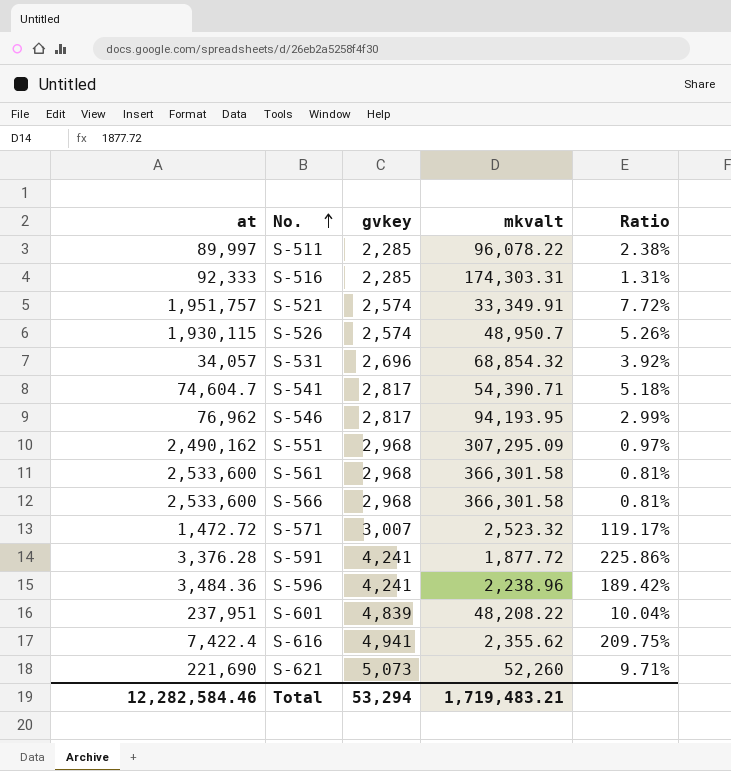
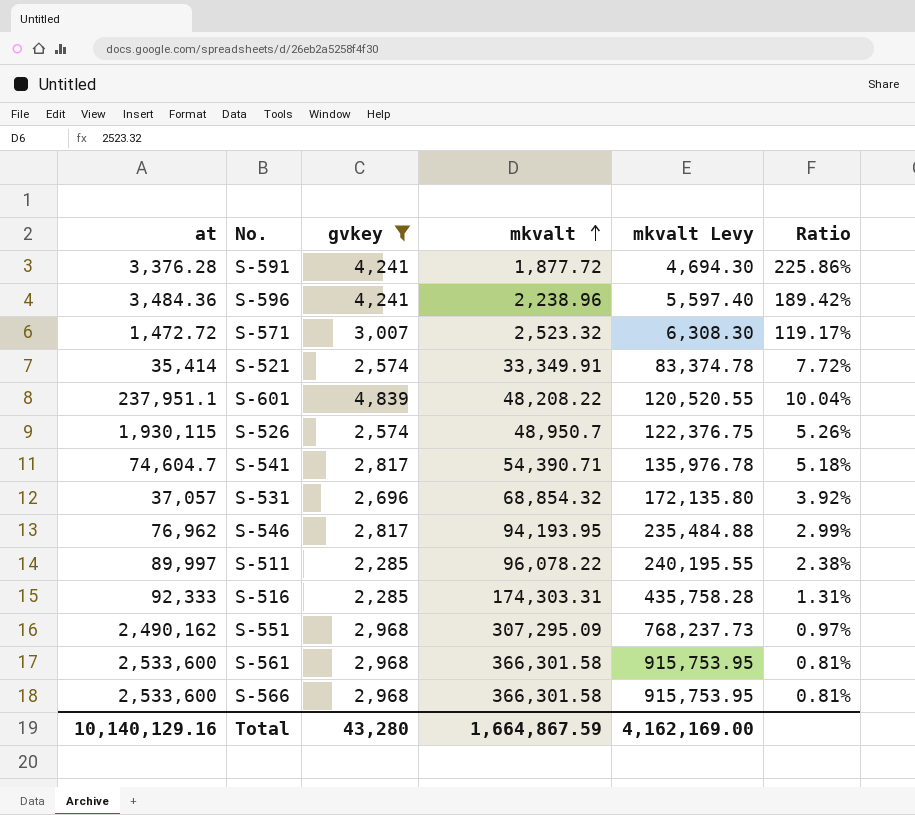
filter: none -> gvkey <= 4,839
row order: No. ascending -> mkvalt ascending
column mkvalt Levy | formula: none -> [mkvalt] * 2.5
S-521 | at: 1,951,757 -> 35,414
S-601 | at: 237,951 -> 237,951.1
S-531 | at: 34,057 -> 37,057
Total | at: 12,282,584.46 -> 10,140,129.16
Total | gvkey: 53,294 -> 43,280
Total | mkvalt: 1,719,483.21 -> 1,664,867.59

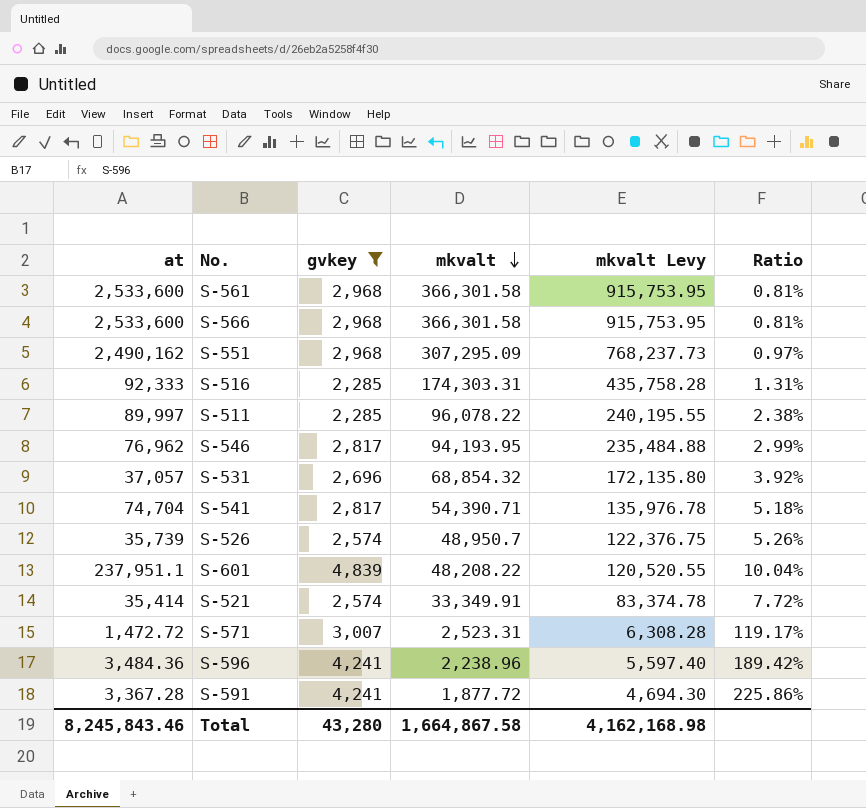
row order: mkvalt ascending -> mkvalt descending
S-541 | at: 74,604.7 -> 74,704
S-526 | at: 1,930,115 -> 35,739
S-571 | mkvalt: 2,523.32 -> 2,523.31
S-571 | mkvalt Levy: 6,308.30 -> 6,308.28
S-591 | at: 3,376.28 -> 3,367.28
Total | at: 10,140,129.16 -> 8,245,843.46
Total | mkvalt: 1,664,867.59 -> 1,664,867.58
Total | mkvalt Levy: 4,162,169.00 -> 4,162,168.98

